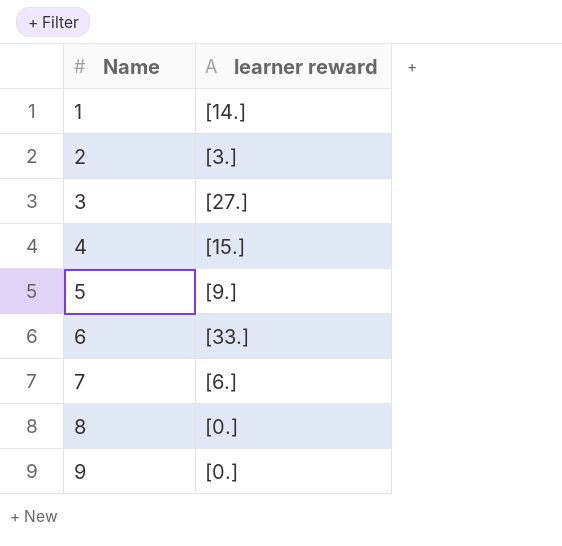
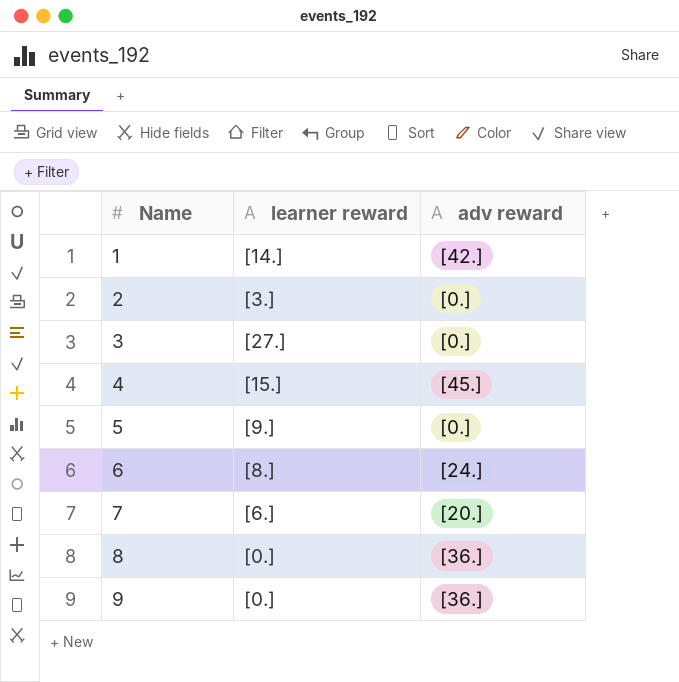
column adv reward | position: none -> 3
6 | learner reward: [33.] -> [8.]

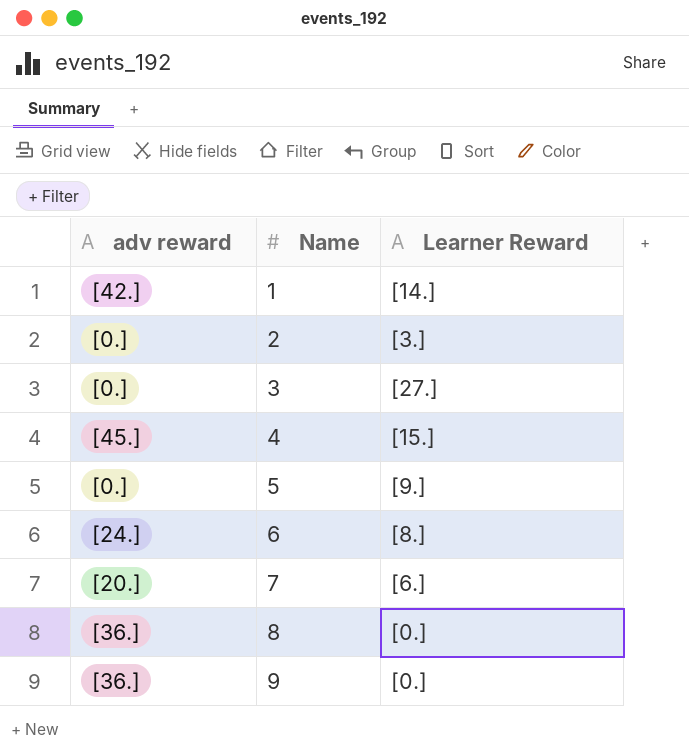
column adv reward | position: 3 -> 1
column name: learner reward -> Learner Reward

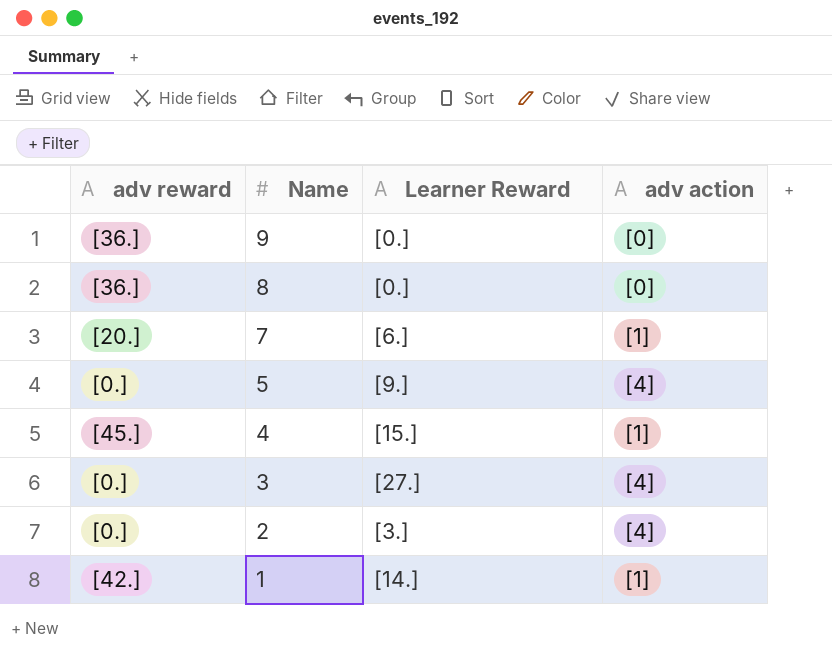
row order: Name ascending -> Name descending
column adv action | position: none -> 4
row 6: [24.] | [8.] -> none

